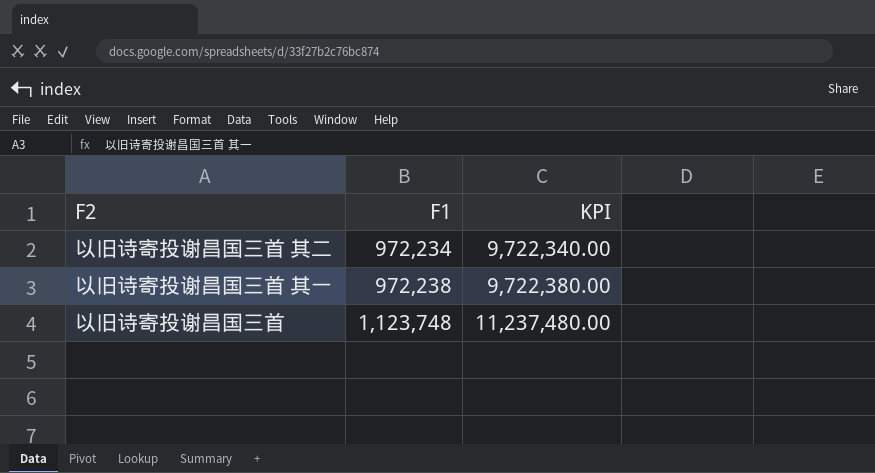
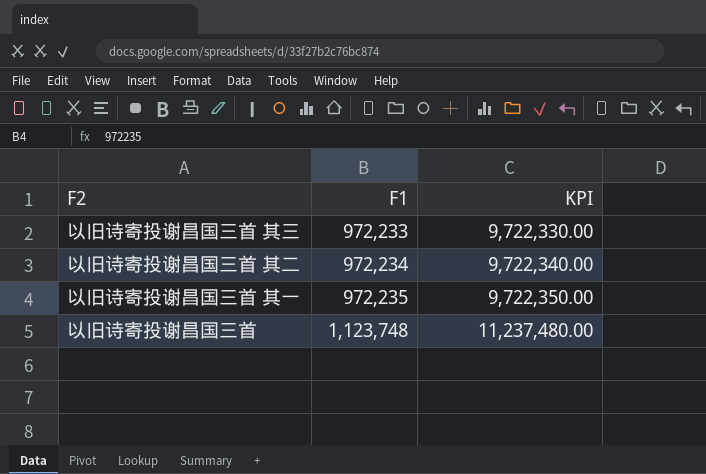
row 以旧诗寄投谢昌国三首 其三: none -> 972,233 | 9,722,330.00
以旧诗寄投谢昌国三首 其一 | F1: 972,238 -> 972,235
以旧诗寄投谢昌国三首 其一 | KPI: 9,722,380.00 -> 9,722,350.00

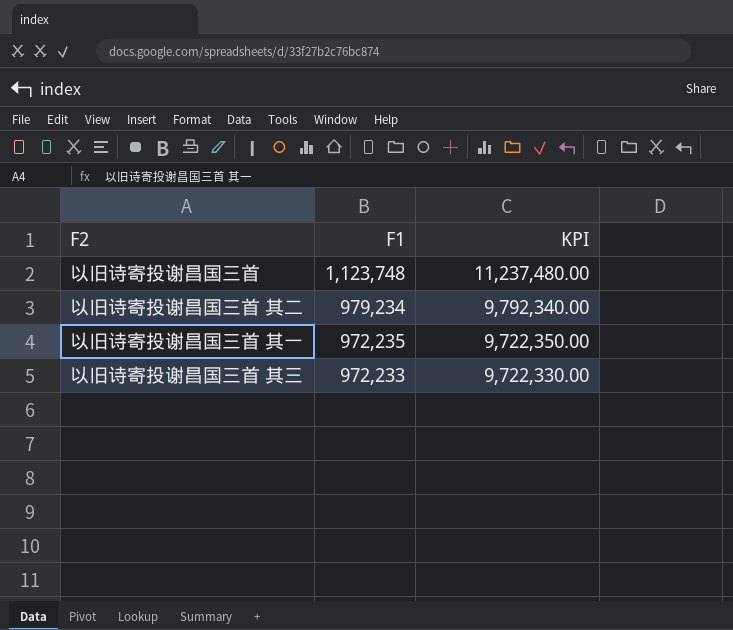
row order: F1 ascending -> F1 descending
以旧诗寄投谢昌国三首 其二 | F1: 972,234 -> 979,234
以旧诗寄投谢昌国三首 其二 | KPI: 9,722,340.00 -> 9,792,340.00

